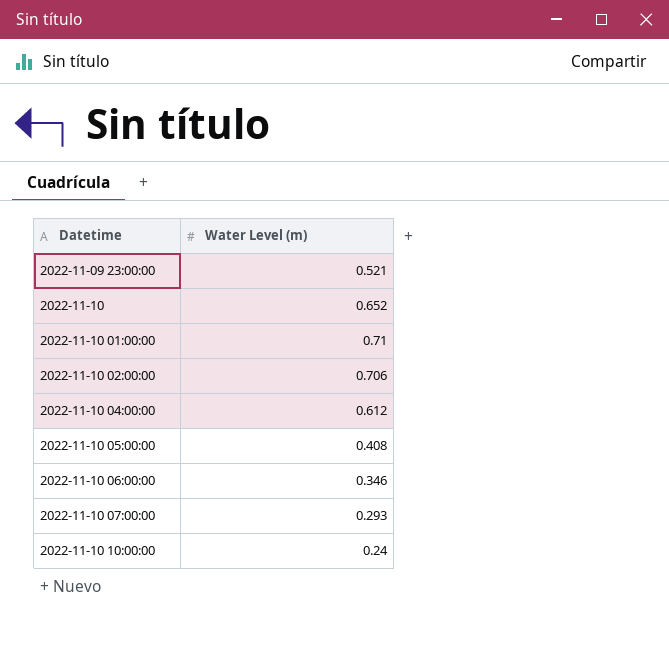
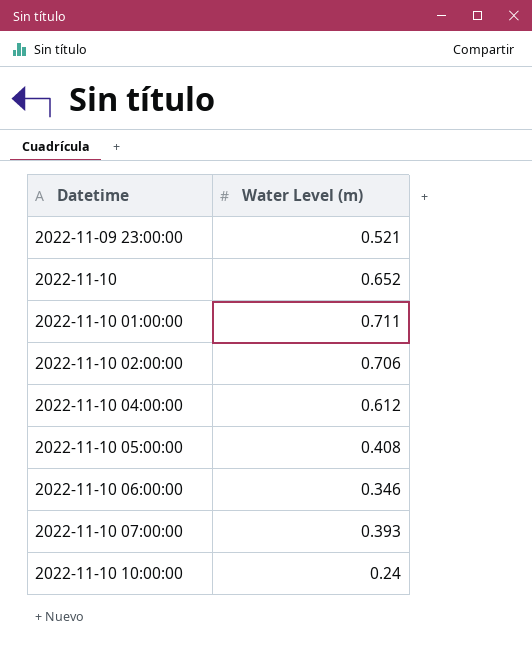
2022-11-10 01:00:00 | Water Level (m): 0.71 -> 0.711
2022-11-10 07:00:00 | Water Level (m): 0.293 -> 0.393

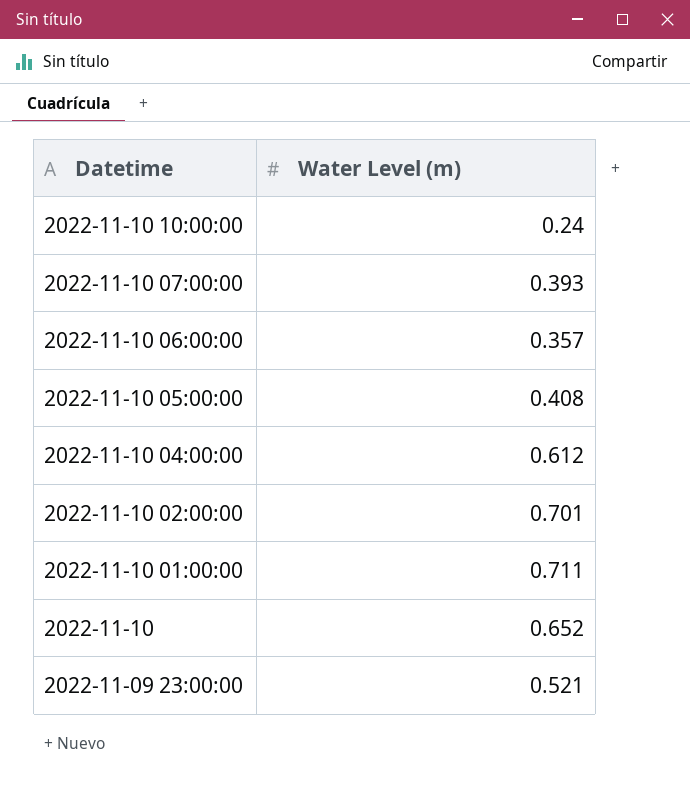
row order: Datetime ascending -> Datetime descending
2022-11-10 06:00:00 | Water Level (m): 0.346 -> 0.357
2022-11-10 02:00:00 | Water Level (m): 0.706 -> 0.701

